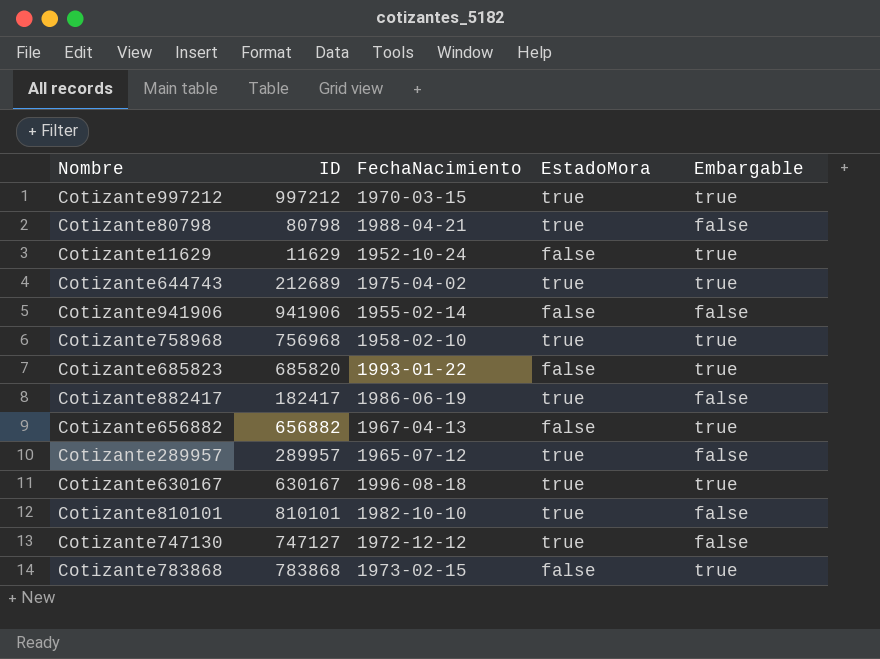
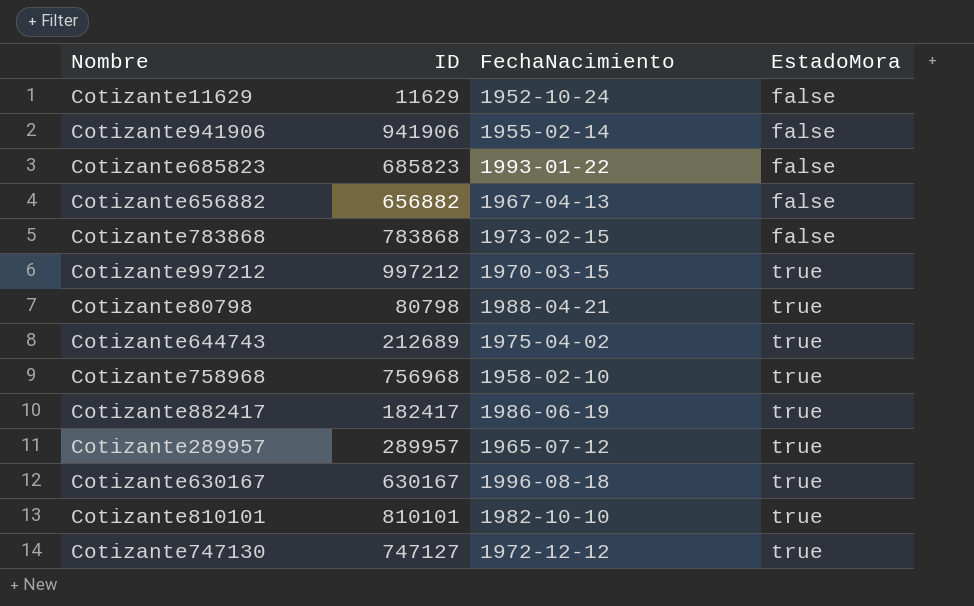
row order: none -> EstadoMora ascending
column Embargable | position: 5 -> none
Cotizante685823 | ID: 685820 -> 685823

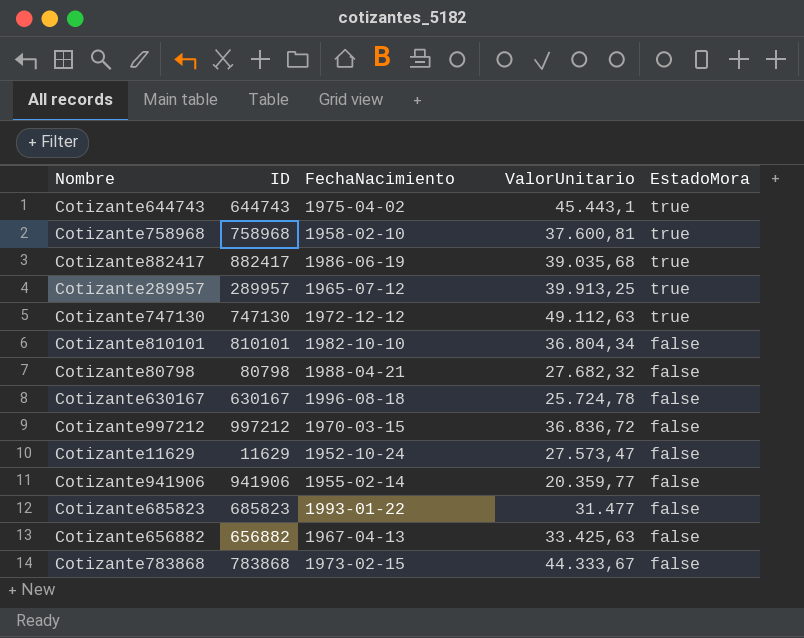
row order: EstadoMora ascending -> EstadoMora descending
column ValorUnitario | position: none -> 4
Cotizante644743 | ID: 212689 -> 644743
Cotizante758968 | ID: 756968 -> 758968
Cotizante882417 | ID: 182417 -> 882417
Cotizante747130 | ID: 747127 -> 747130
Cotizante810101 | EstadoMora: true -> false
Cotizante80798 | EstadoMora: true -> false
Cotizante630167 | EstadoMora: true -> false
Cotizante997212 | EstadoMora: true -> false

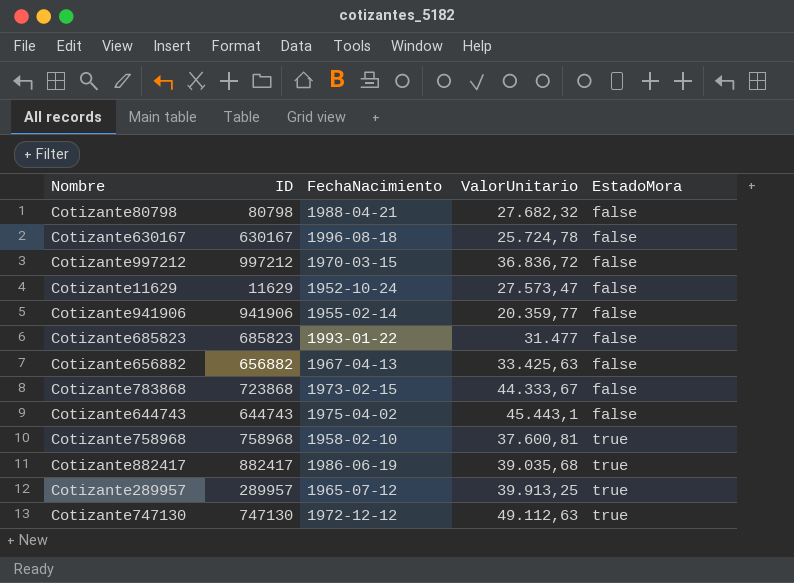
row order: EstadoMora descending -> EstadoMora ascending
row Cotizante810101: 810101 | 1982-10-10 | 36.804,34 | false -> none
Cotizante783868 | ID: 783868 -> 723868
Cotizante644743 | EstadoMora: true -> false

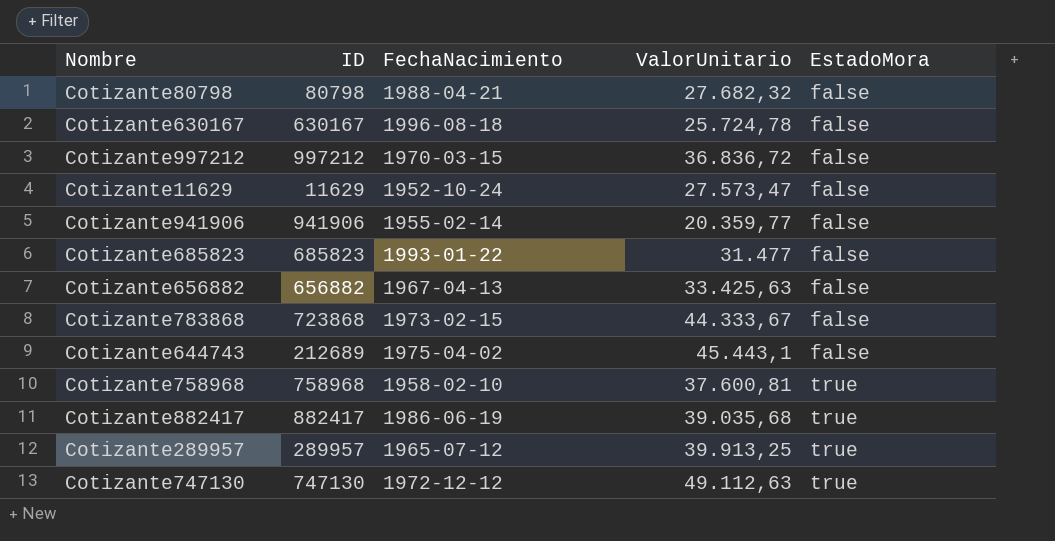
Cotizante644743 | ID: 644743 -> 212689

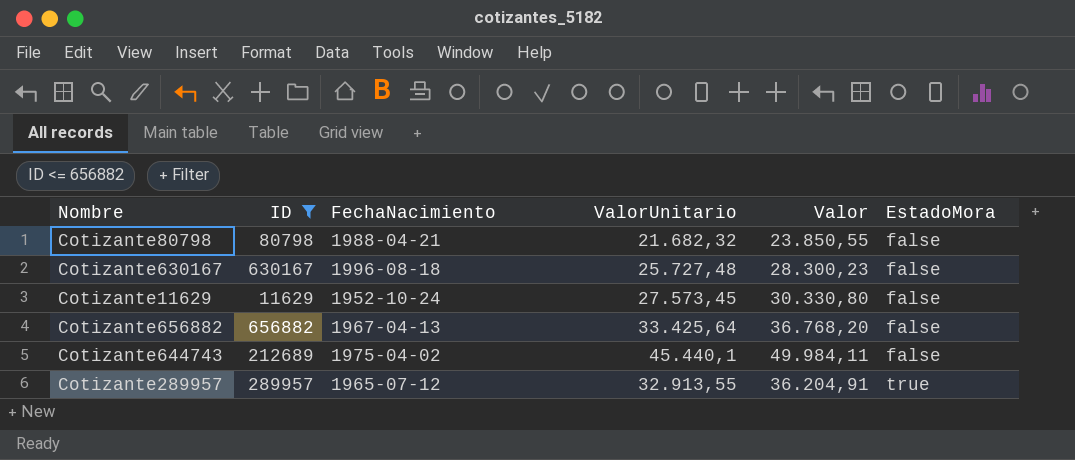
filter: none -> ID <= 656882
column Valor | formula: none -> [ValorUnitario] * 1,1
Cotizante80798 | ValorUnitario: 27.682,32 -> 21.682,32
Cotizante630167 | ValorUnitario: 25.724,78 -> 25.727,48
Cotizante11629 | ValorUnitario: 27.573,47 -> 27.573,45
Cotizante656882 | ValorUnitario: 33.425,63 -> 33.425,64
Cotizante644743 | ValorUnitario: 45.443,1 -> 45.440,1
Cotizante289957 | ValorUnitario: 39.913,25 -> 32.913,55

